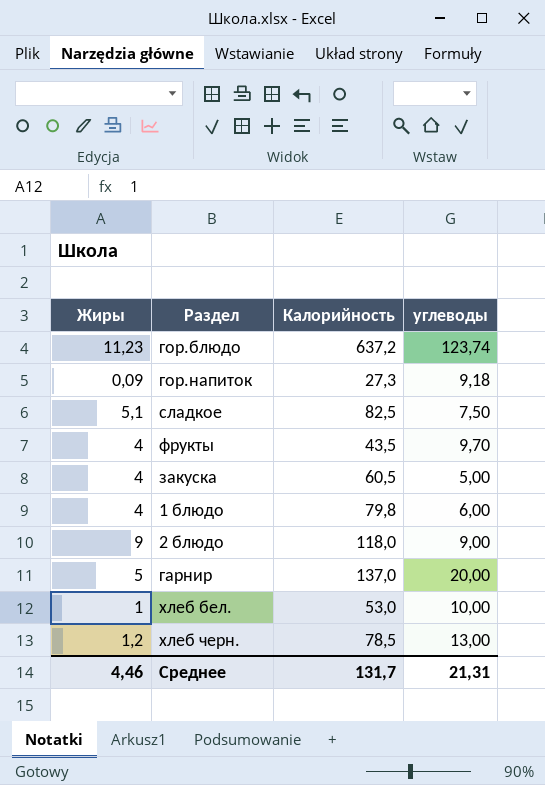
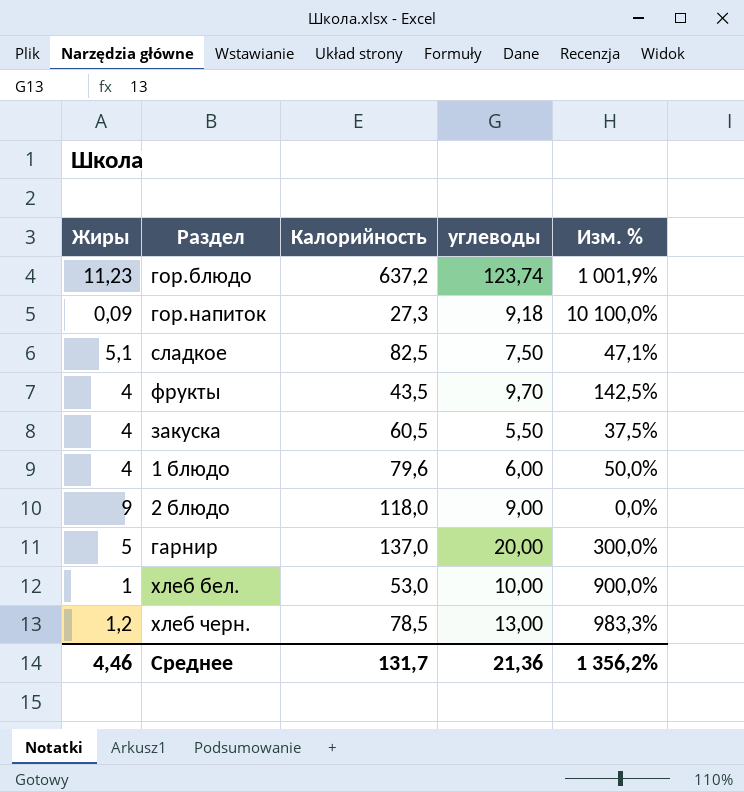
column Изм. % | formula: none -> ([углеводы] - [Жиры]) / [Жиры]
закуска | углеводы: 5,00 -> 5,50
1 блюдо | Калорийность: 79,8 -> 79,6
Среднее | углеводы: 21,31 -> 21,36

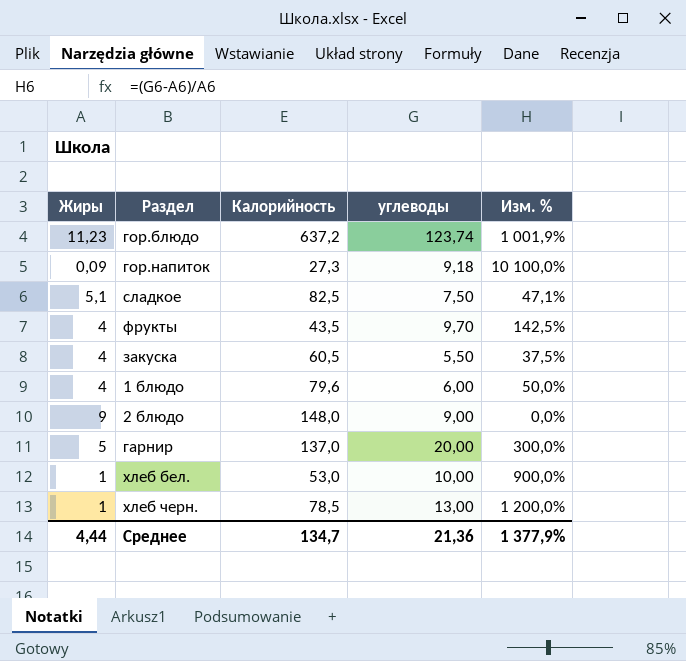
2 блюдо | Калорийность: 118,0 -> 148,0
хлеб черн. | Жиры: 1,2 -> 1
хлеб черн. | Изм. %: 983,3% -> 1 200,0%
Среднее | Жиры: 4,46 -> 4,44
Среднее | Калорийность: 131,7 -> 134,7
Среднее | Изм. %: 1 356,2% -> 1 377,9%

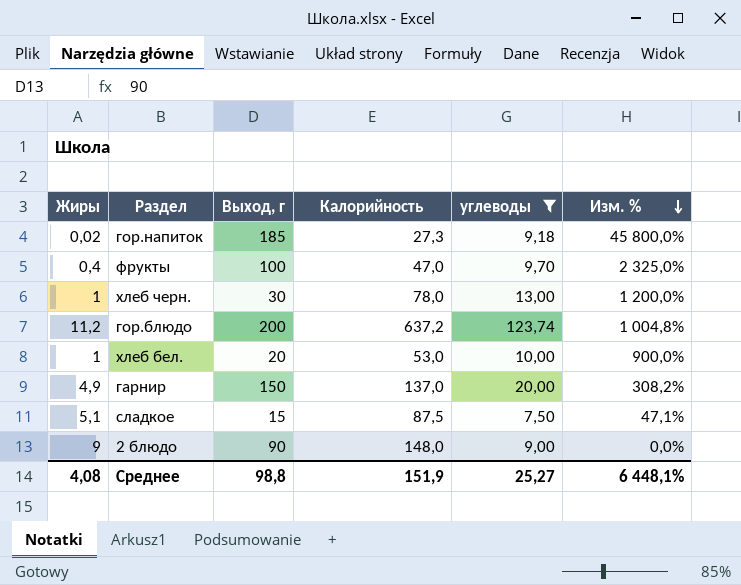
filter: none -> углеводы >= 7,50
row order: none -> Изм. % descending
column Выход, г | position: none -> 3
гор.напиток | Жиры: 0,09 -> 0,02
гор.напиток | Изм. %: 10 100,0% -> 45 800,0%
фрукты | Жиры: 4 -> 0,4
фрукты | Калорийность: 43,5 -> 47,0
фрукты | Изм. %: 142,5% -> 2 325,0%
хлеб черн. | Калорийность: 78,5 -> 78,0
гор.блюдо | Жиры: 11,23 -> 11,2
гор.блюдо | Изм. %: 1 001,9% -> 1 004,8%
гарнир | Жиры: 5 -> 4,9
гарнир | Изм. %: 300,0% -> 308,2%
сладкое | Калорийность: 82,5 -> 87,5
Среднее | Жиры: 4,44 -> 4,08
Среднее | Калорийность: 134,7 -> 151,9
Среднее | углеводы: 21,36 -> 25,27
Среднее | Изм. %: 1 377,9% -> 6 448,1%

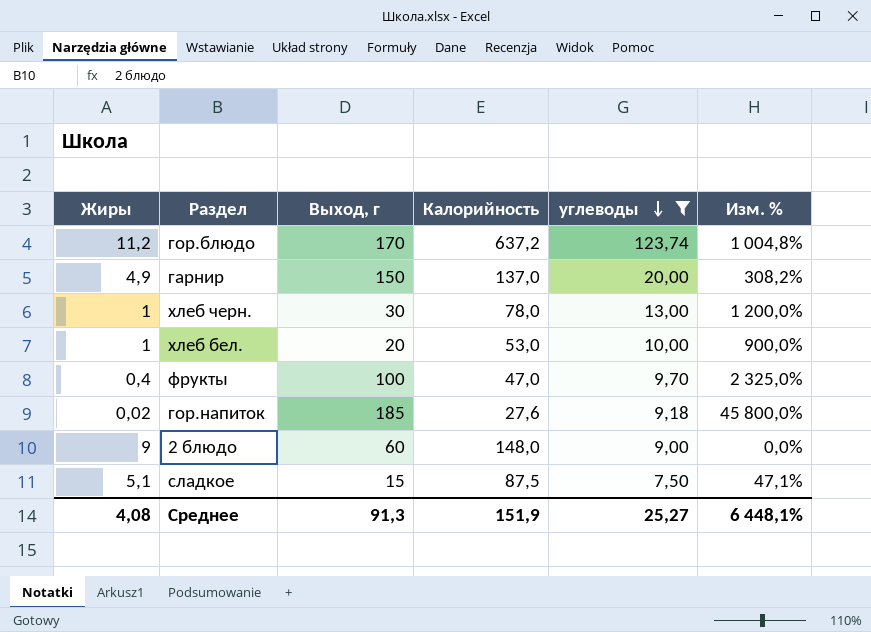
row order: Изм. % descending -> углеводы descending
гор.блюдо | Выход, г: 200 -> 170
гор.напиток | Калорийность: 27,3 -> 27,6
2 блюдо | Выход, г: 90 -> 60
Среднее | Выход, г: 98,8 -> 91,3

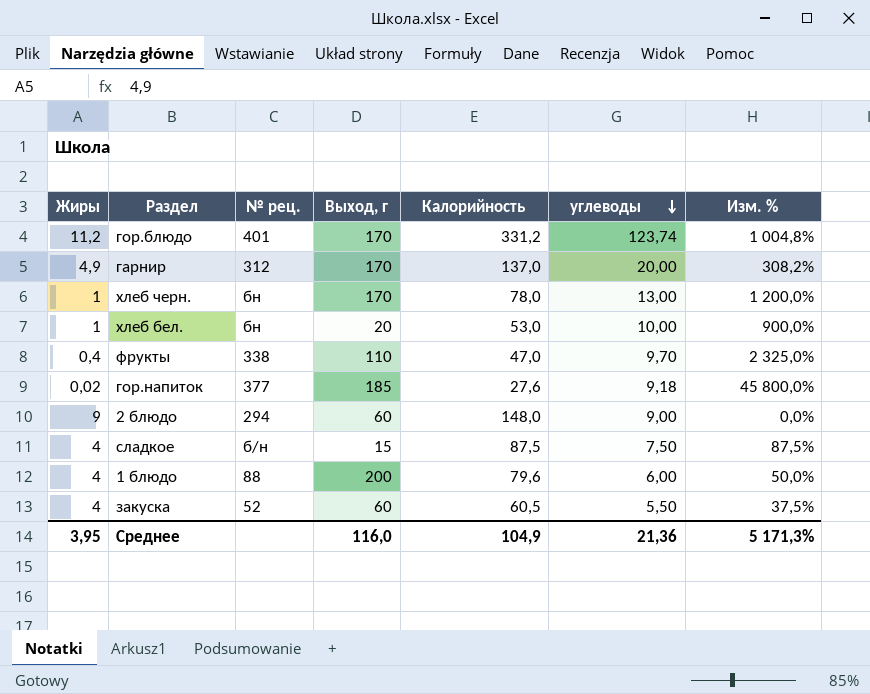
filter: углеводы >= 7,50 -> none
column № рец. | position: none -> 3
гор.блюдо | Калорийность: 637,2 -> 331,2
гарнир | Выход, г: 150 -> 170
хлеб черн. | Выход, г: 30 -> 170
фрукты | Выход, г: 100 -> 110
сладкое | Жиры: 5,1 -> 4
сладкое | Изм. %: 47,1% -> 87,5%
Среднее | Жиры: 4,08 -> 3,95
Среднее | Выход, г: 91,3 -> 116,0
Среднее | Калорийность: 151,9 -> 104,9
Среднее | углеводы: 25,27 -> 21,36
Среднее | Изм. %: 6 448,1% -> 5 171,3%

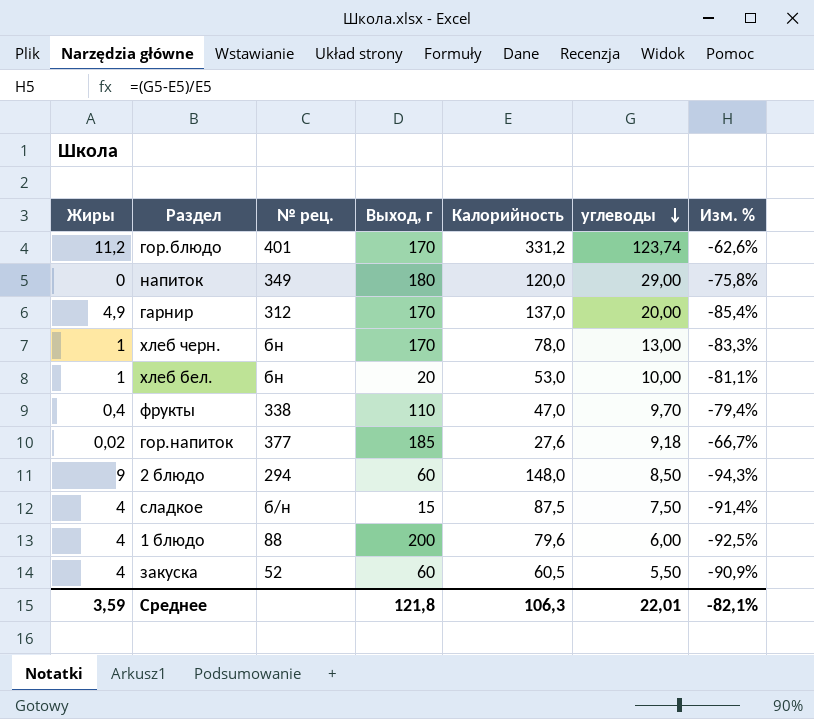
column Изм. % | formula: ([углеводы] - [Жиры]) / [Жиры] -> ([углеводы] - [Калорийность]) / [Калорийность]
row напиток: none -> 0 | 349 | 180 | 120,0 | 29,00 | -75,8%
2 блюдо | углеводы: 9,00 -> 8,50
Среднее | Жиры: 3,95 -> 3,59
Среднее | Выход, г: 116,0 -> 121,8
Среднее | Калорийность: 104,9 -> 106,3
Среднее | углеводы: 21,36 -> 22,01
Среднее | Изм. %: 5 171,3% -> -82,1%

